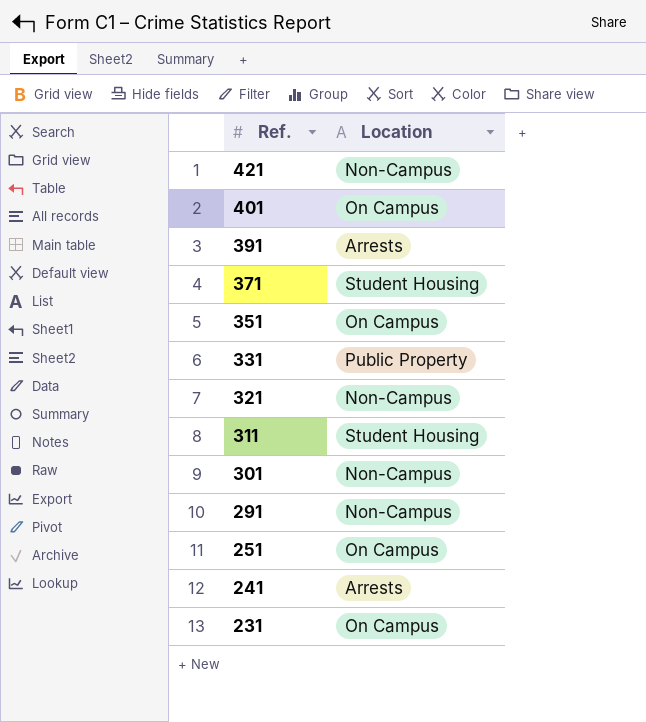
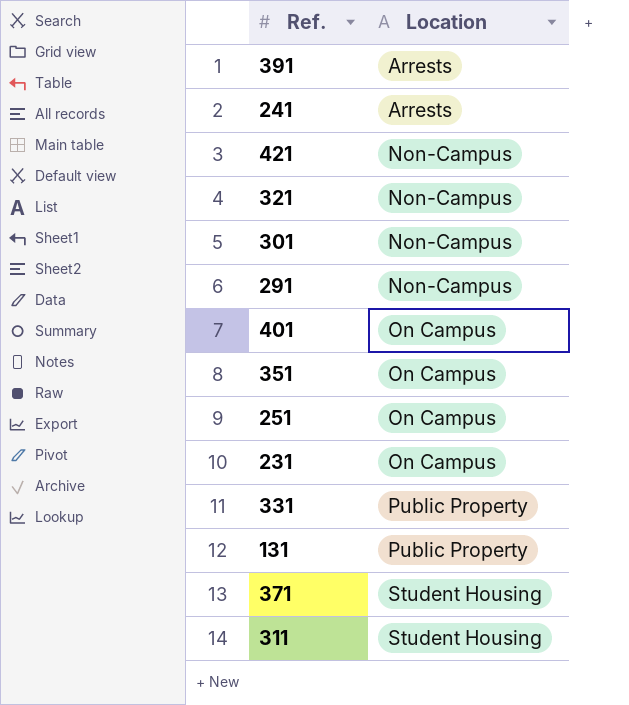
row order: Ref. descending -> Location ascending
row 131: none -> Public Property

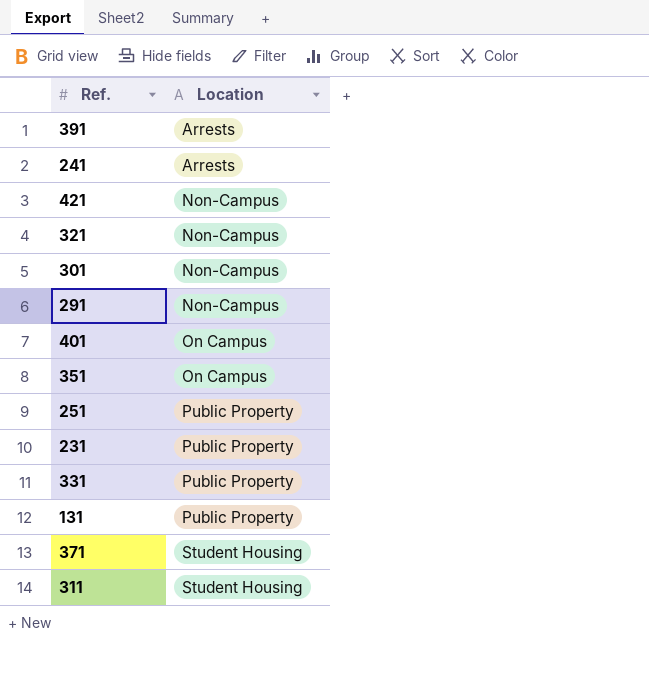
251 | Location: On Campus -> Public Property
231 | Location: On Campus -> Public Property

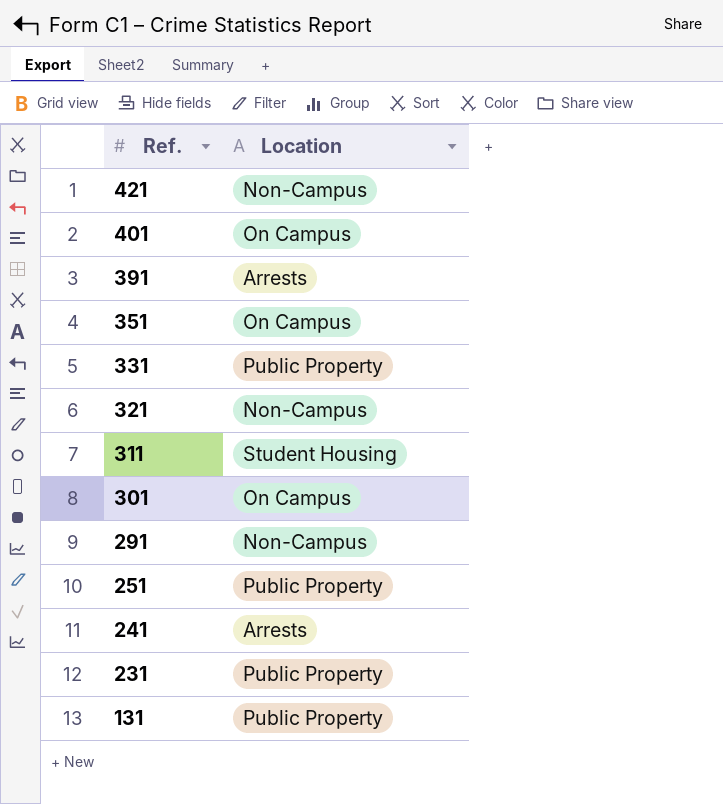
row order: Location ascending -> Ref. descending
row 371: Student Housing -> none
301 | Location: Non-Campus -> On Campus

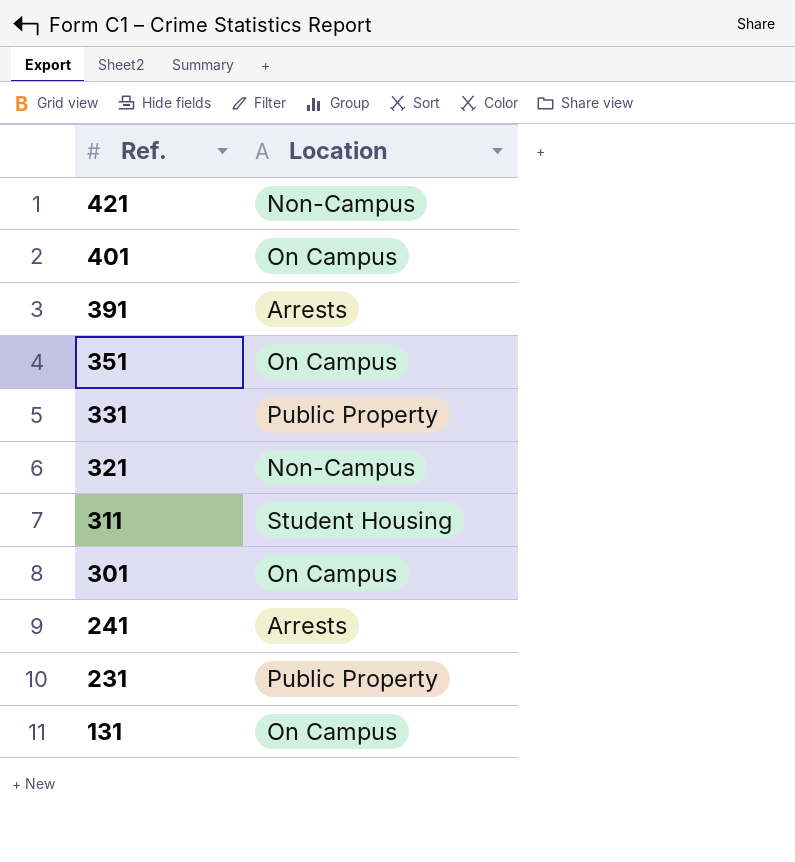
row 291: Non-Campus -> none
row 251: Public Property -> none
131 | Location: Public Property -> On Campus

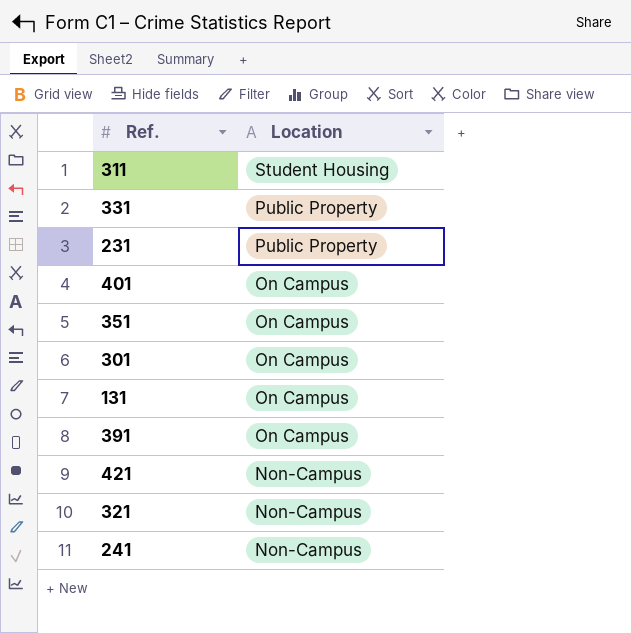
row order: Ref. descending -> Location descending
391 | Location: Arrests -> On Campus
241 | Location: Arrests -> Non-Campus

